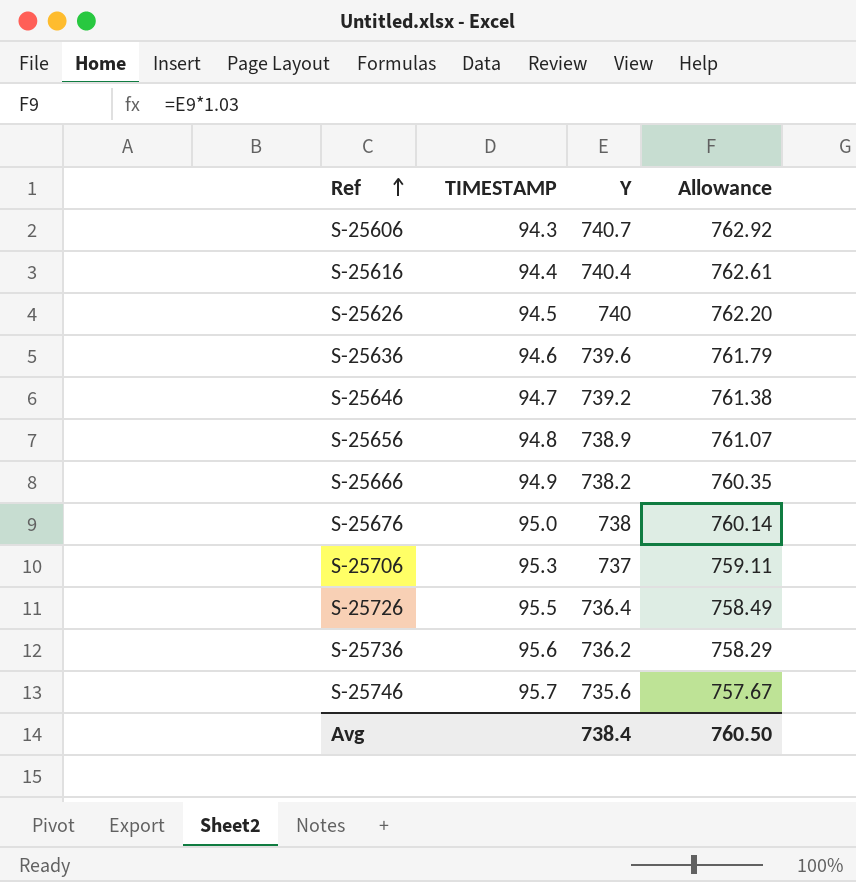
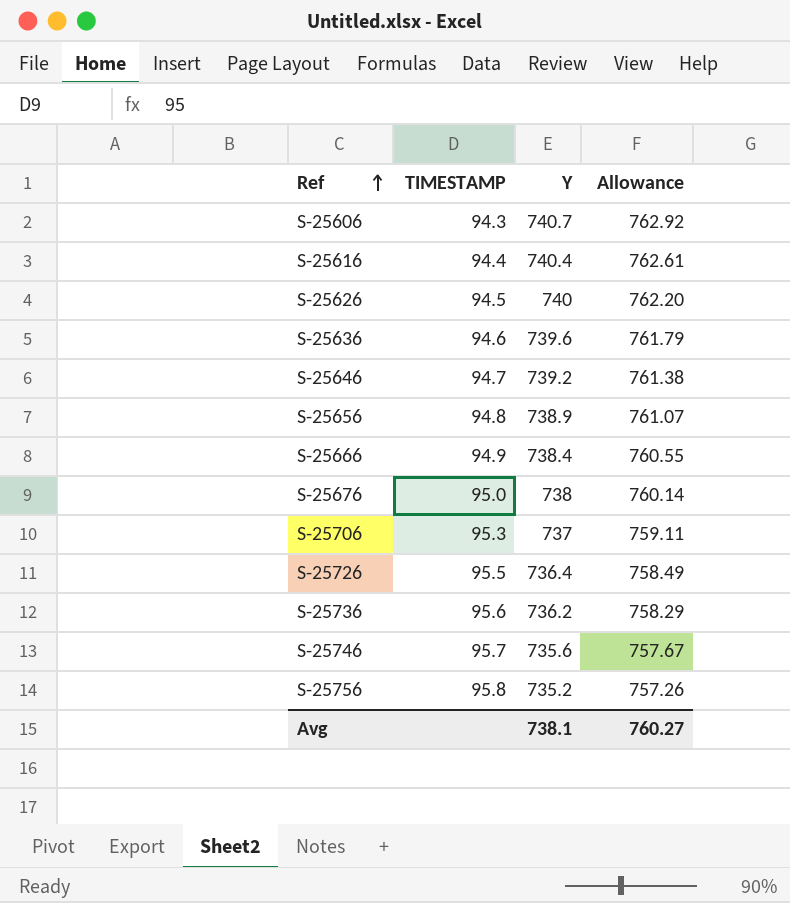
S-25666 | Y: 738.2 -> 738.4
S-25666 | Allowance: 760.35 -> 760.55
row S-25756: none -> 95.8 | 735.2 | 757.26
Avg | Y: 738.4 -> 738.1
Avg | Allowance: 760.50 -> 760.27

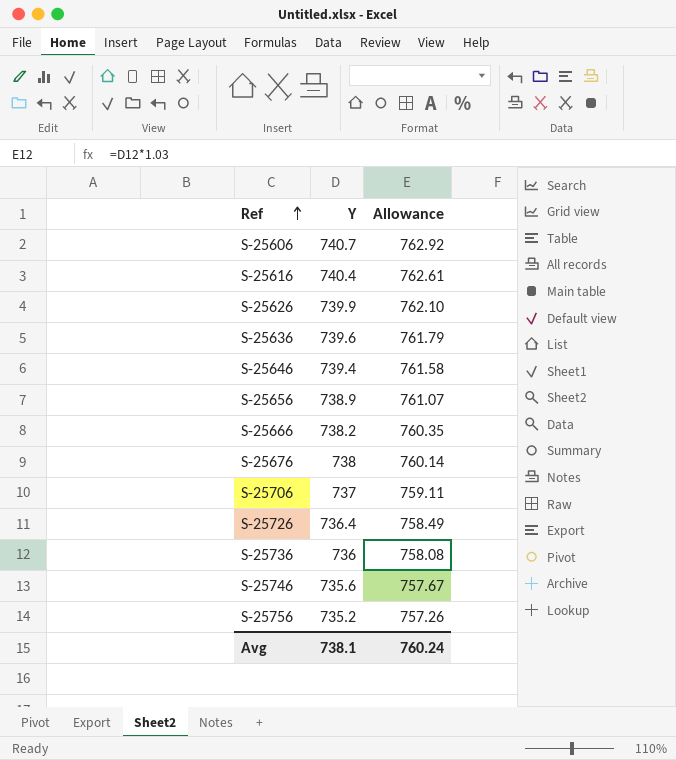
column TIMESTAMP | position: 2 -> none
S-25626 | Y: 740 -> 739.9
S-25626 | Allowance: 762.20 -> 762.10
S-25646 | Y: 739.2 -> 739.4
S-25646 | Allowance: 761.38 -> 761.58
S-25666 | Y: 738.4 -> 738.2
S-25666 | Allowance: 760.55 -> 760.35
S-25736 | Y: 736.2 -> 736
S-25736 | Allowance: 758.29 -> 758.08
Avg | Allowance: 760.27 -> 760.24

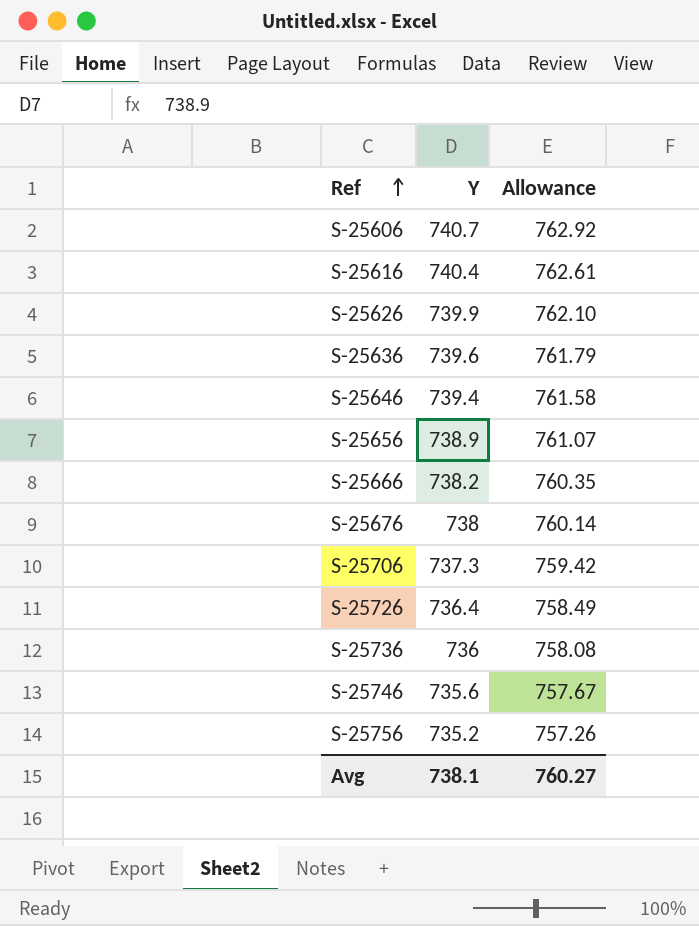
S-25706 | Y: 737 -> 737.3
S-25706 | Allowance: 759.11 -> 759.42
Avg | Allowance: 760.24 -> 760.27

